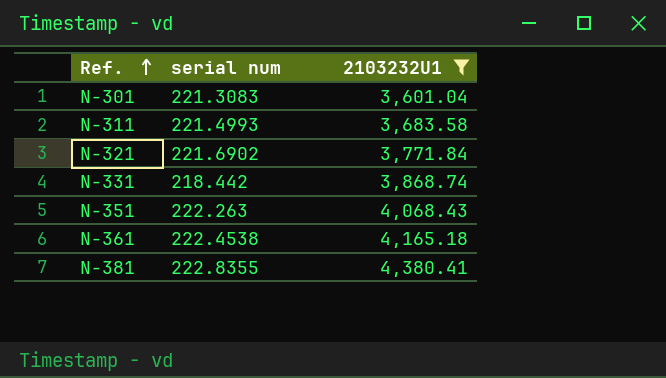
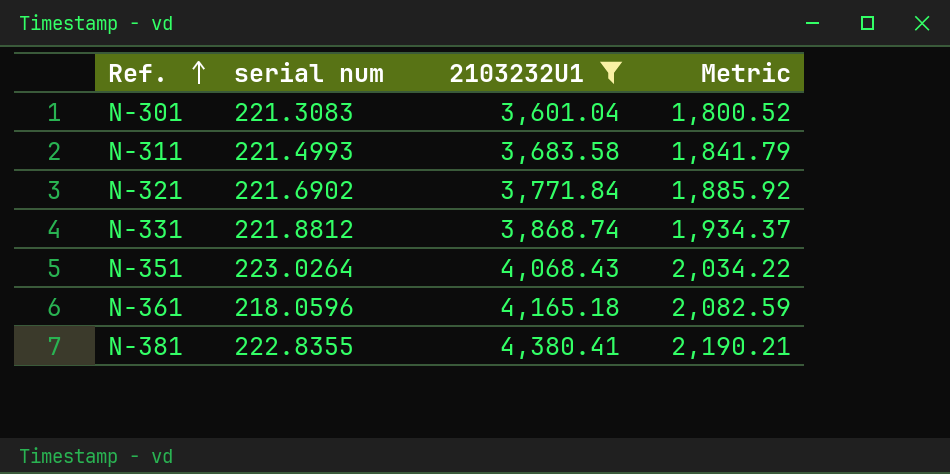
column Metric | formula: none -> [2103232U1] * 0.5
N-331 | serial num: 218.442 -> 221.8812
N-351 | serial num: 222.263 -> 223.0264
N-361 | serial num: 222.4538 -> 218.0596

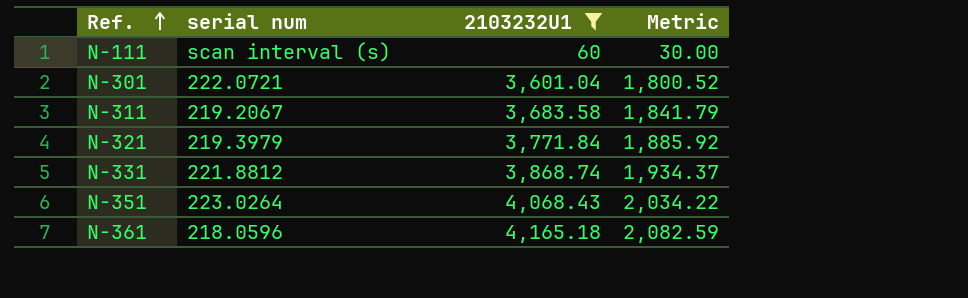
row N-381: 222.8355 | 4,380.41 | 2,190.21 -> none
row N-111: none -> scan interval (s) | 60 | 30.00
N-301 | serial num: 221.3083 -> 222.0721
N-311 | serial num: 221.4993 -> 219.2067
N-321 | serial num: 221.6902 -> 219.3979

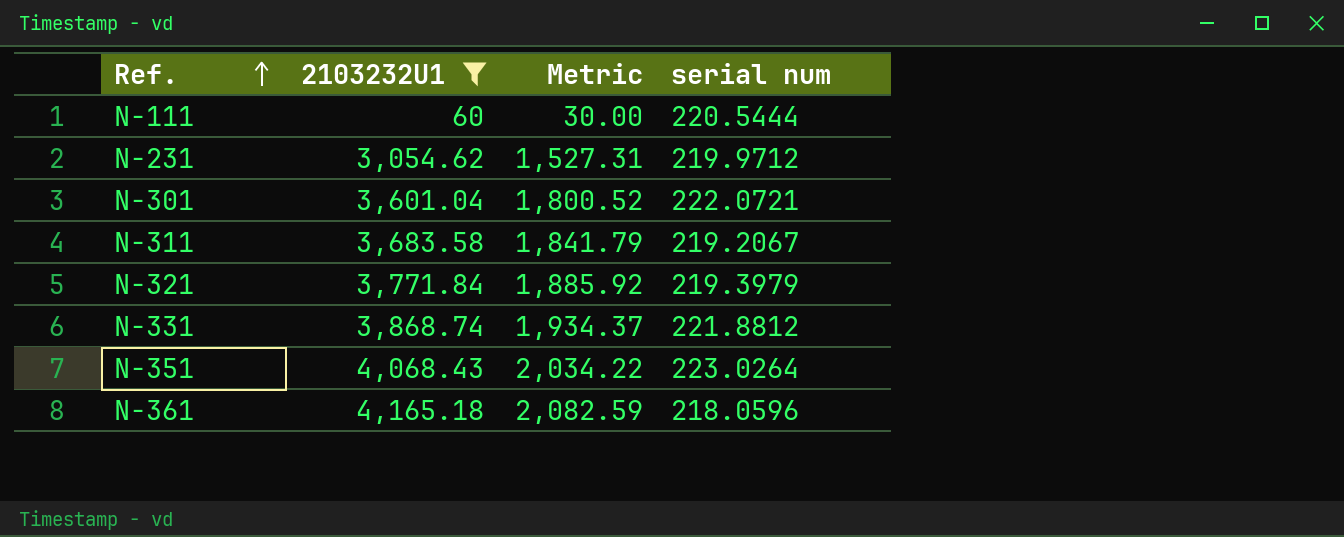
column serial num | position: 2 -> 4
N-111 | serial num: scan interval (s) -> 220.5444
row N-231: none -> 3,054.62 | 1,527.31 | 219.9712

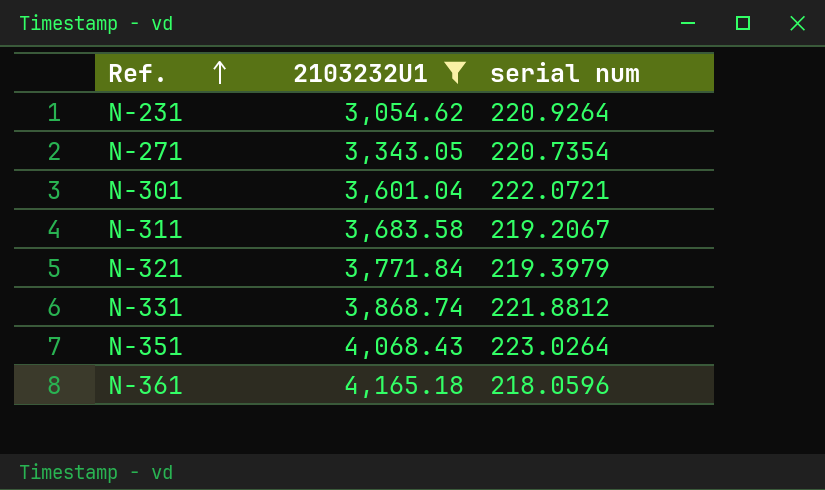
column Metric | formula: [2103232U1] * 0.5 -> none
row N-111: 60 | 30.00 | 220.5444 -> none
N-231 | serial num: 219.9712 -> 220.9264
row N-271: none -> 3,343.05 | 220.7354

